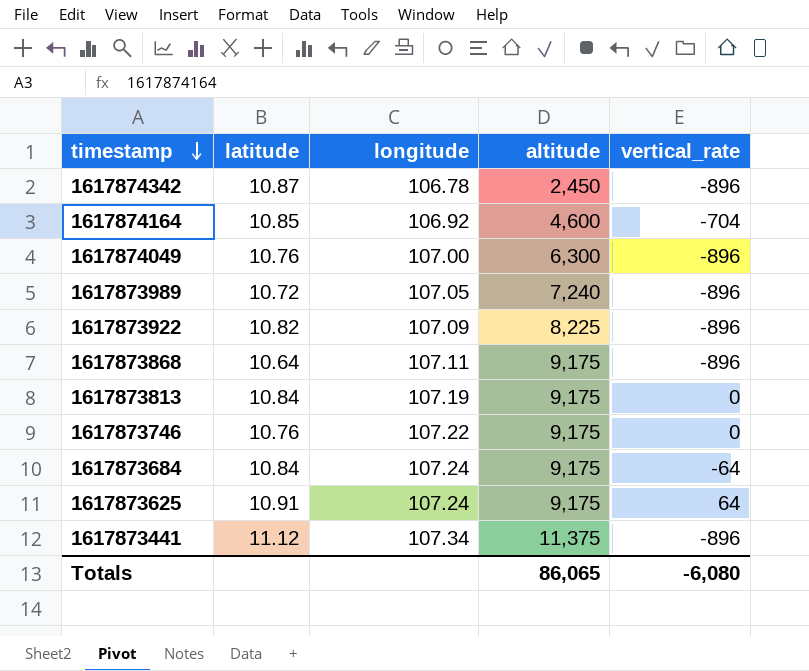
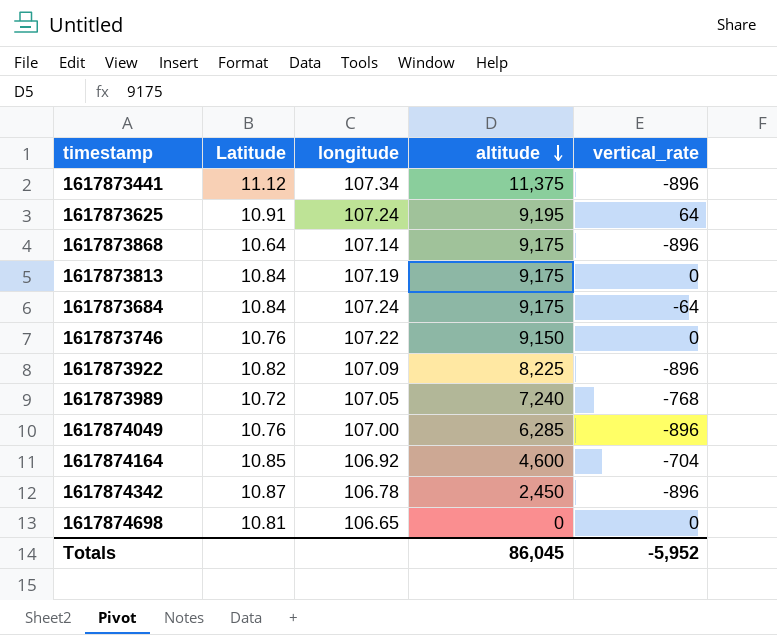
row order: timestamp descending -> altitude descending
column name: latitude -> Latitude
1617873625 | altitude: 9,175 -> 9,195
1617873868 | longitude: 107.11 -> 107.14
1617873746 | altitude: 9,175 -> 9,150
1617873989 | vertical_rate: -896 -> -768
1617874049 | altitude: 6,300 -> 6,285
row 1617874698: none -> 10.81 | 106.65 | 0 | 0
Totals | altitude: 86,065 -> 86,045
Totals | vertical_rate: -6,080 -> -5,952

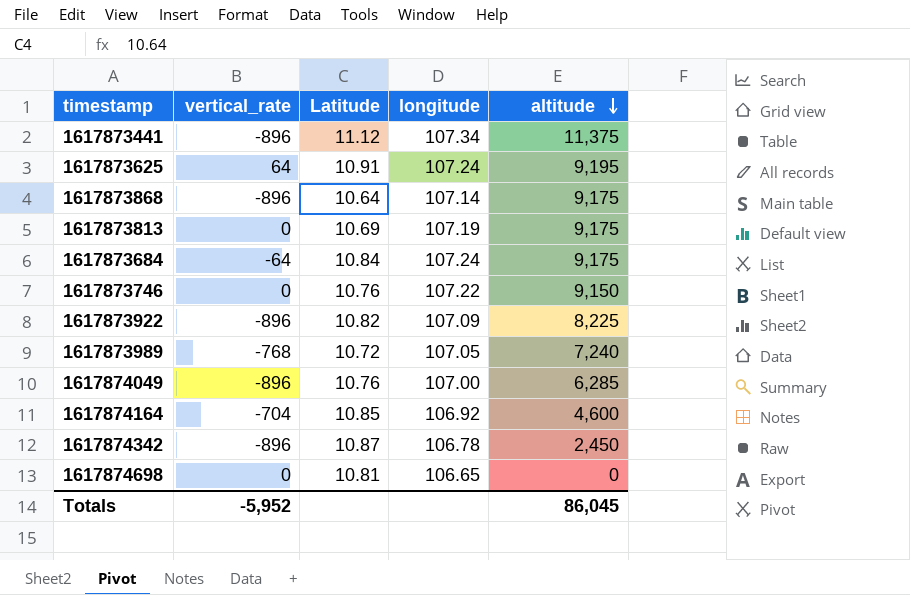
column vertical_rate | position: 5 -> 2
1617873813 | Latitude: 10.84 -> 10.69

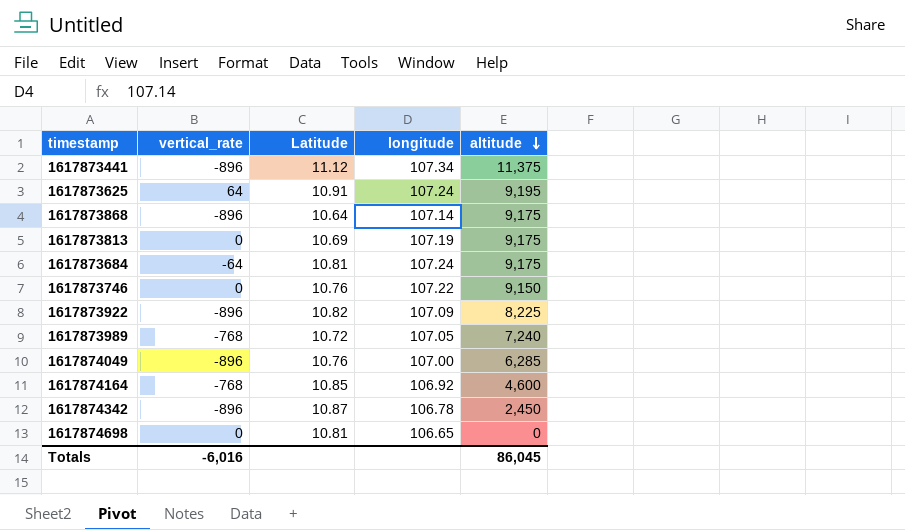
1617873684 | Latitude: 10.84 -> 10.81
1617874164 | vertical_rate: -704 -> -768
Totals | vertical_rate: -5,952 -> -6,016

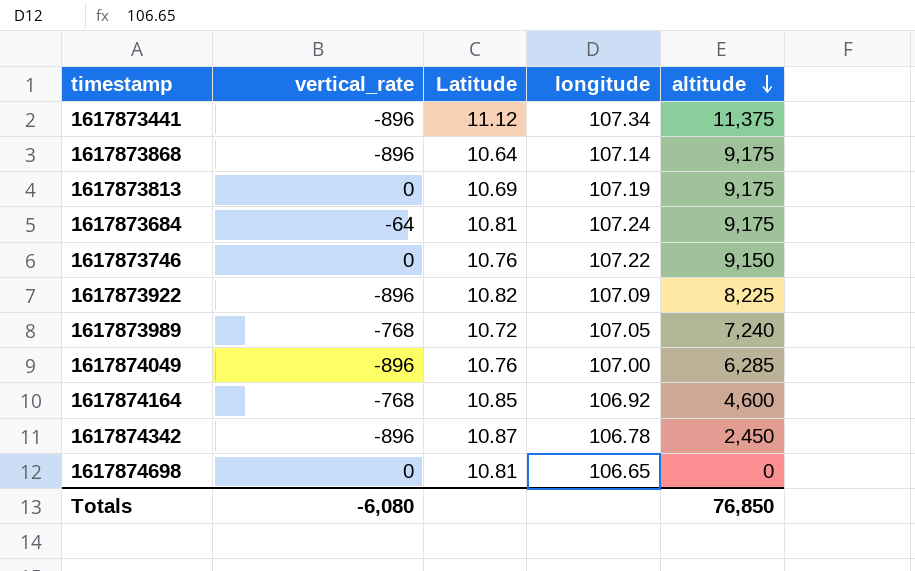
row 1617873625: 64 | 10.91 | 107.24 | 9,195 -> none
Totals | vertical_rate: -6,016 -> -6,080
Totals | altitude: 86,045 -> 76,850

